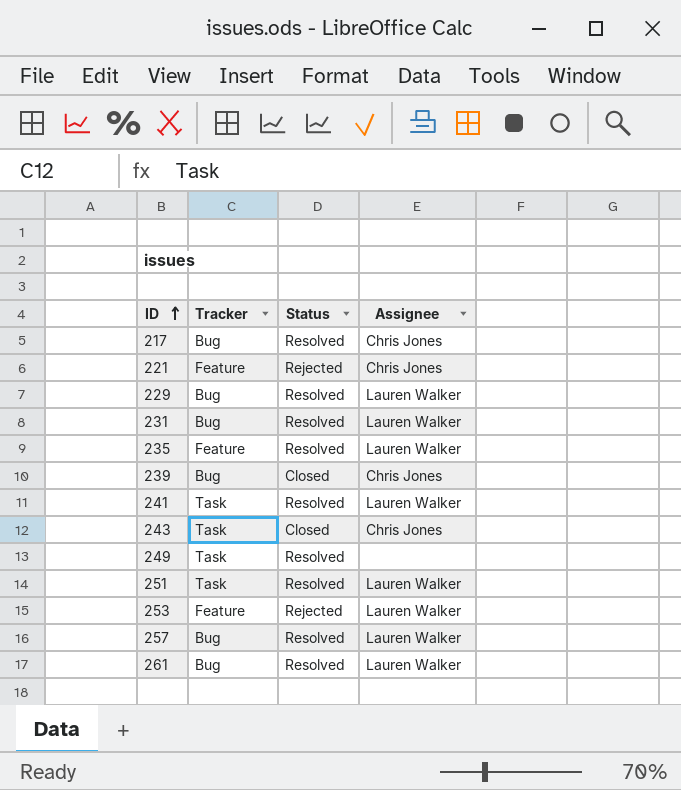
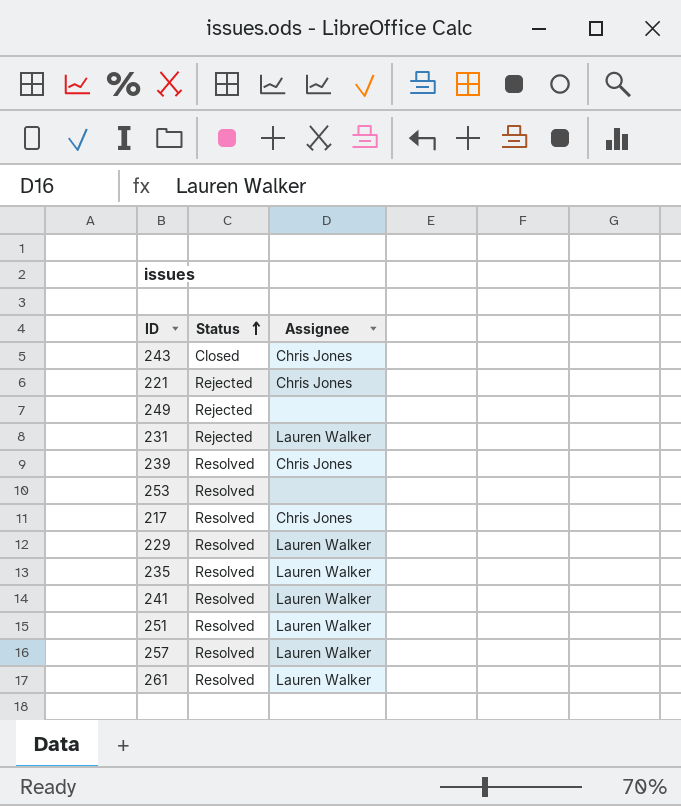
row order: ID ascending -> Status ascending
column Tracker | position: 2 -> none
249 | Status: Resolved -> Rejected
231 | Status: Resolved -> Rejected
239 | Status: Closed -> Resolved
253 | Status: Rejected -> Resolved
253 | Assignee: Lauren Walker -> none

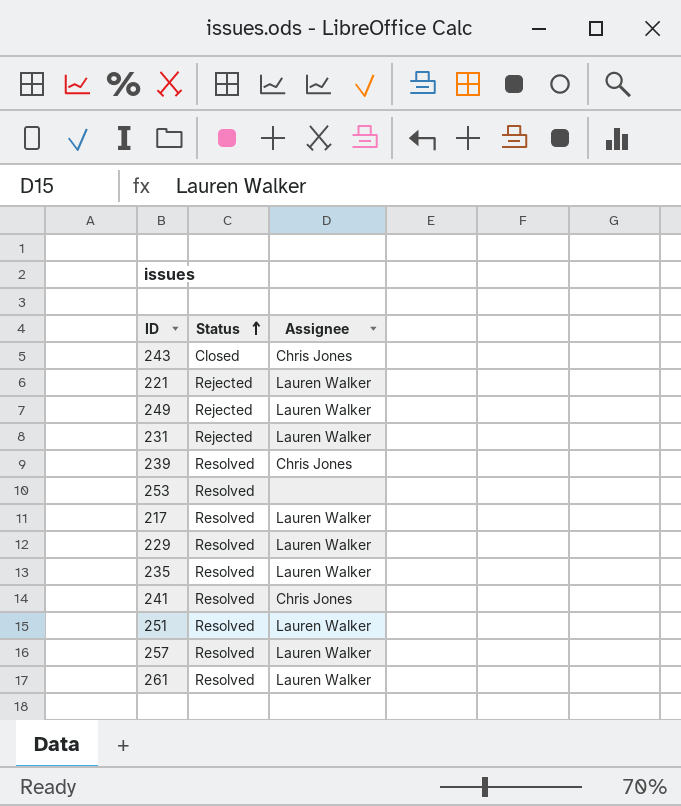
221 | Assignee: Chris Jones -> Lauren Walker
249 | Assignee: none -> Lauren Walker
217 | Assignee: Chris Jones -> Lauren Walker
241 | Assignee: Lauren Walker -> Chris Jones

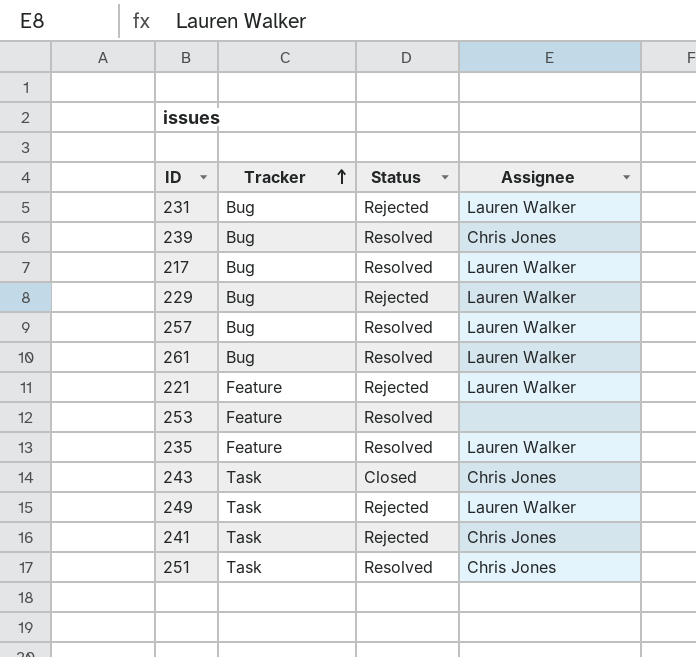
row order: Status ascending -> Tracker ascending
column Tracker | position: none -> 2
229 | Status: Resolved -> Rejected
241 | Status: Resolved -> Rejected
251 | Assignee: Lauren Walker -> Chris Jones

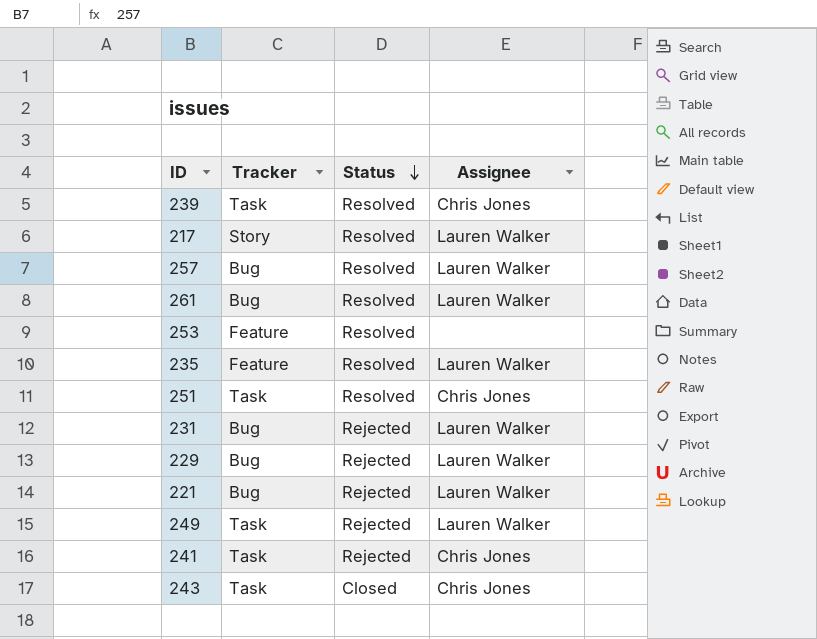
row order: Tracker ascending -> Status descending
239 | Tracker: Bug -> Task
217 | Tracker: Bug -> Story
221 | Tracker: Feature -> Bug

